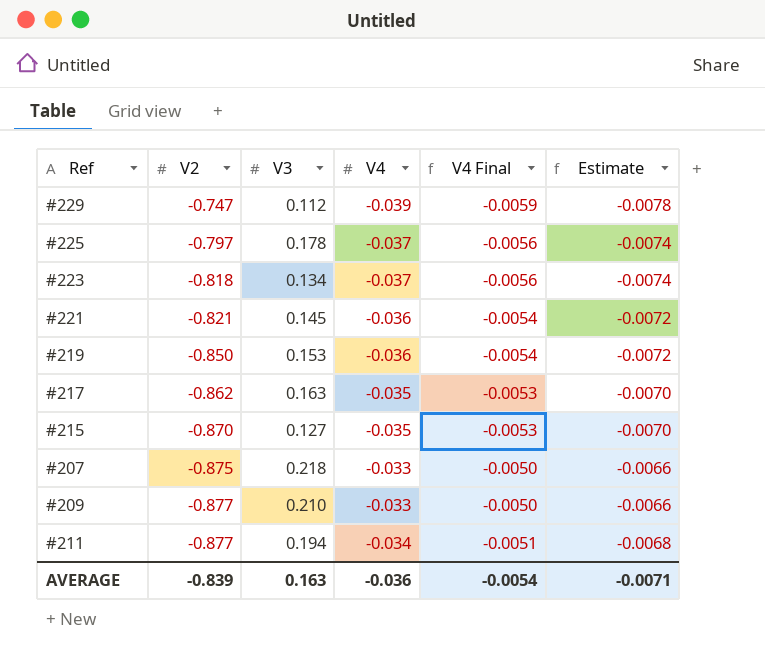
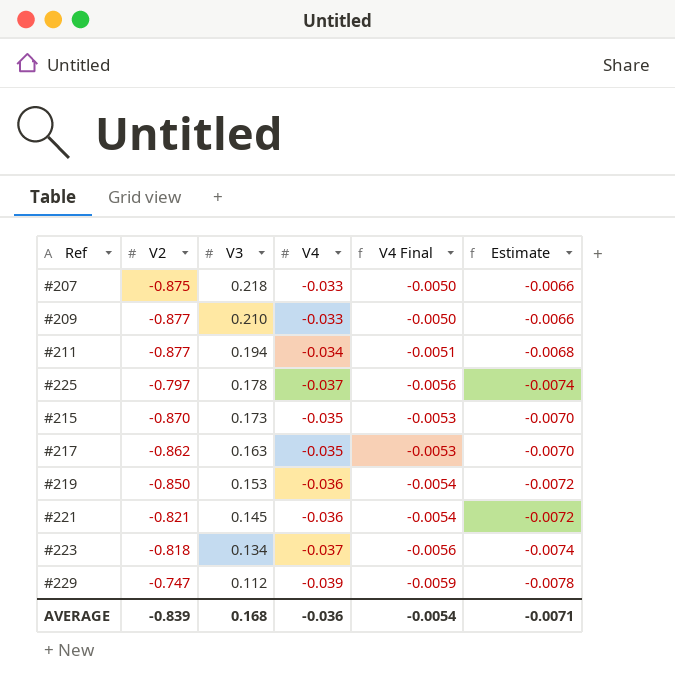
row order: V2 descending -> V3 descending
#215 | V3: 0.127 -> 0.173
AVERAGE | V3: 0.163 -> 0.168

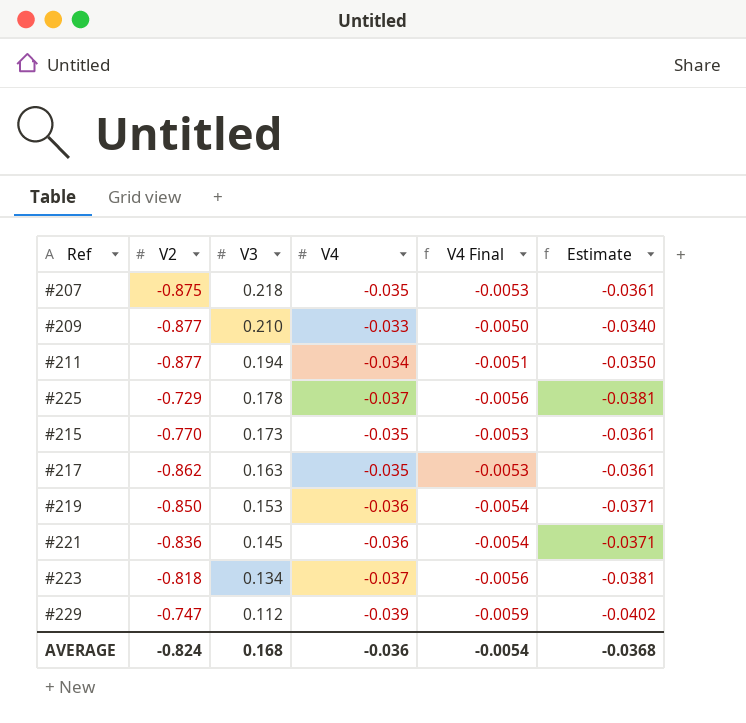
column Estimate | formula: [V4] * 0.2 -> [V4] * 1.03
#207 | V4: -0.033 -> -0.035
#207 | V4 Final: -0.0050 -> -0.0053
#225 | V2: -0.797 -> -0.729
#215 | V2: -0.870 -> -0.770
#221 | V2: -0.821 -> -0.836
AVERAGE | V2: -0.839 -> -0.824
AVERAGE | Estimate: -0.0071 -> -0.0368

